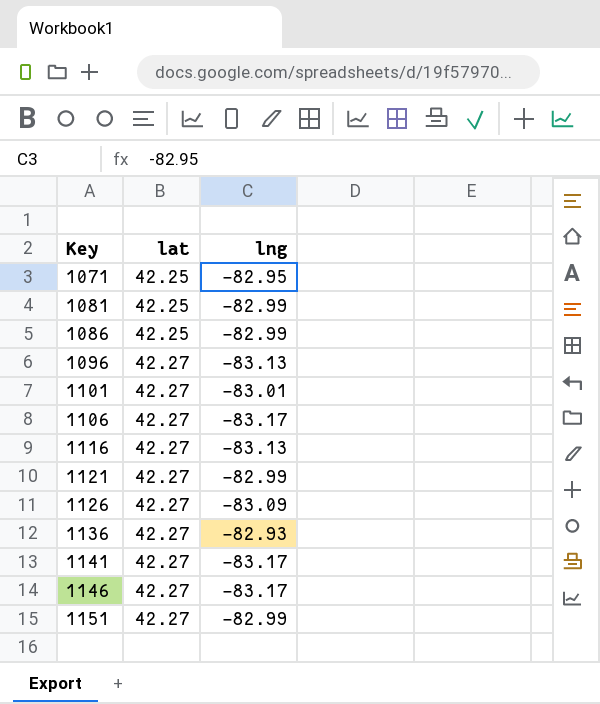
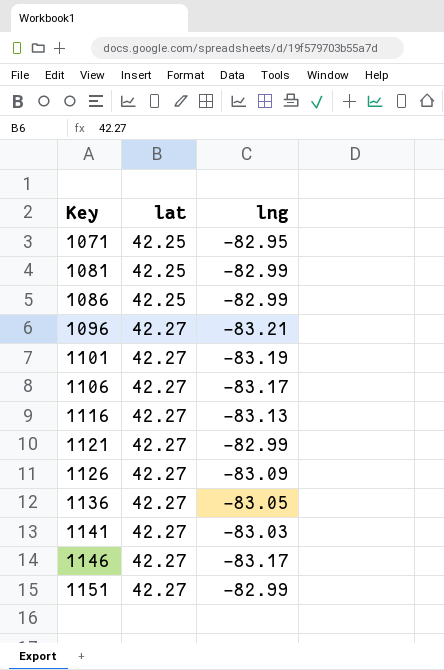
1096 | lng: -83.13 -> -83.21
1101 | lng: -83.01 -> -83.19
1136 | lng: -82.93 -> -83.05
1141 | lng: -83.17 -> -83.03

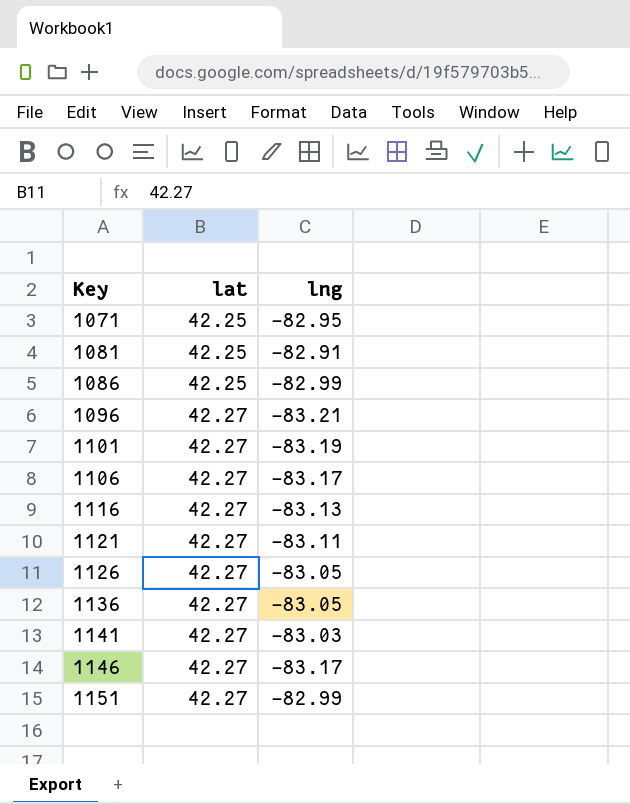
1081 | lng: -82.99 -> -82.91
1121 | lng: -82.99 -> -83.11
1126 | lng: -83.09 -> -83.05

